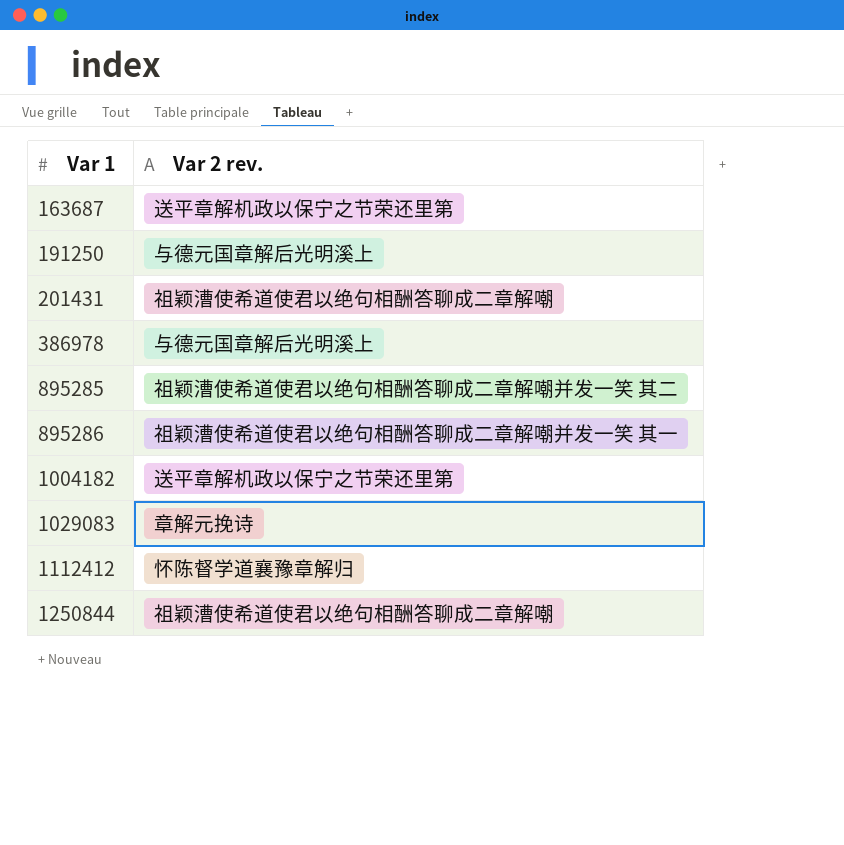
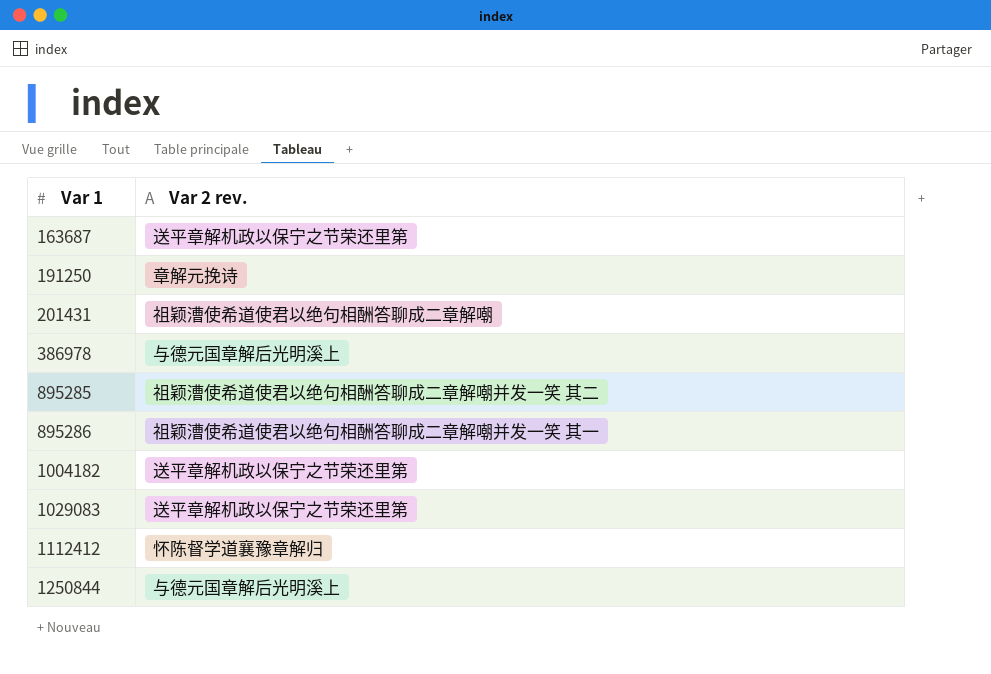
191250 | Var 2 rev.: 与德元国章解后光明溪上 -> 章解元挽诗
1029083 | Var 2 rev.: 章解元挽诗 -> 送平章解机政以保宁之节荣还里第
1250844 | Var 2 rev.: 祖颖漕使希道使君以绝句相酬答聊成二章解嘲 -> 与德元国章解后光明溪上

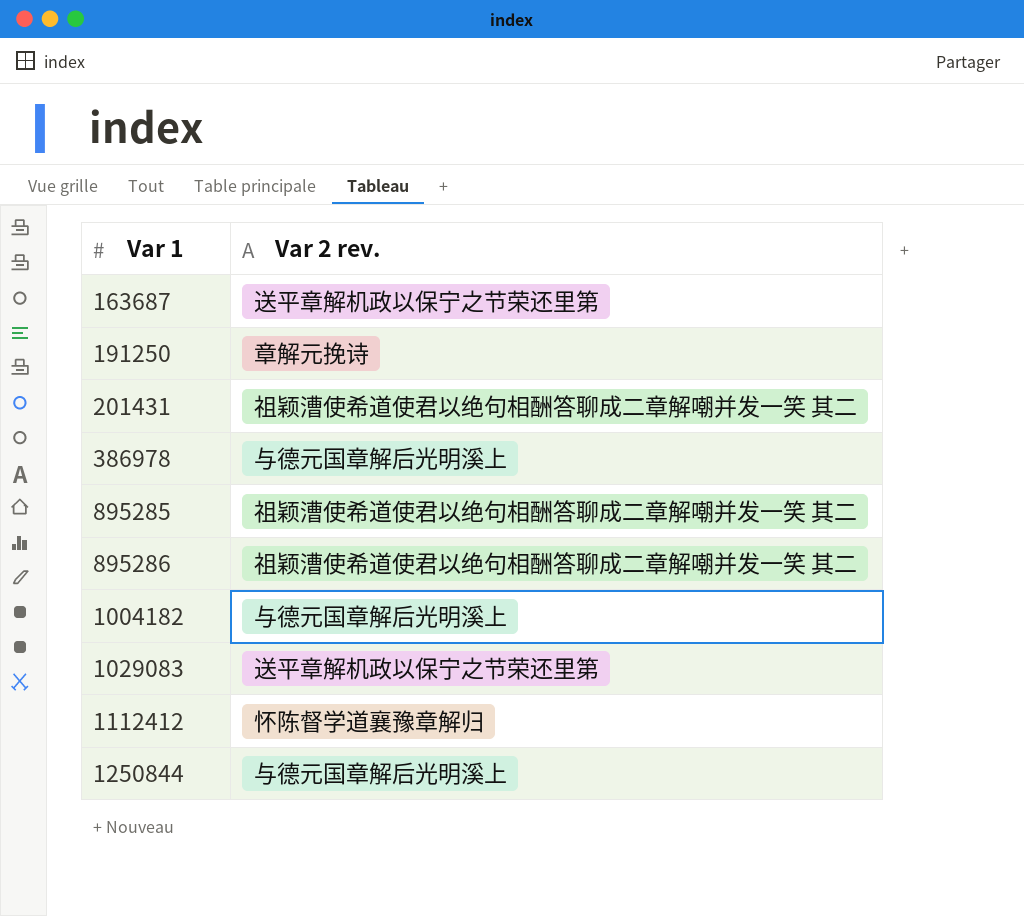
201431 | Var 2 rev.: 祖颖漕使希道使君以绝句相酬答聊成二章解嘲 -> 祖颖漕使希道使君以绝句相酬答聊成二章解嘲并发一笑 其二
895286 | Var 2 rev.: 祖颖漕使希道使君以绝句相酬答聊成二章解嘲并发一笑 其一 -> 祖颖漕使希道使君以绝句相酬答聊成二章解嘲并发一笑 其二
1004182 | Var 2 rev.: 送平章解机政以保宁之节荣还里第 -> 与德元国章解后光明溪上

